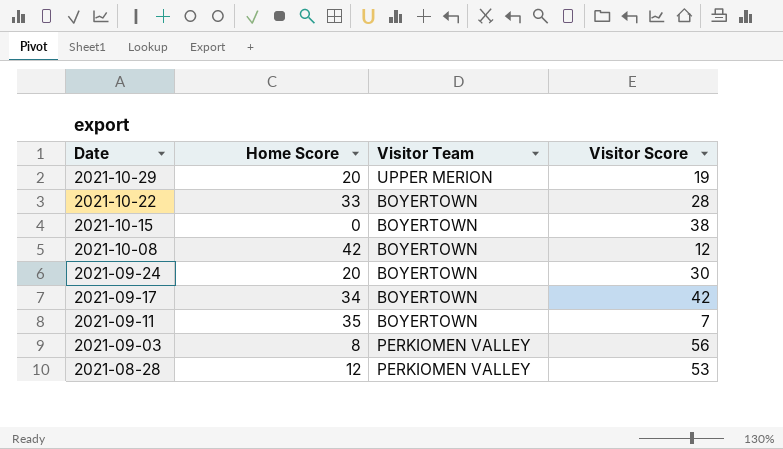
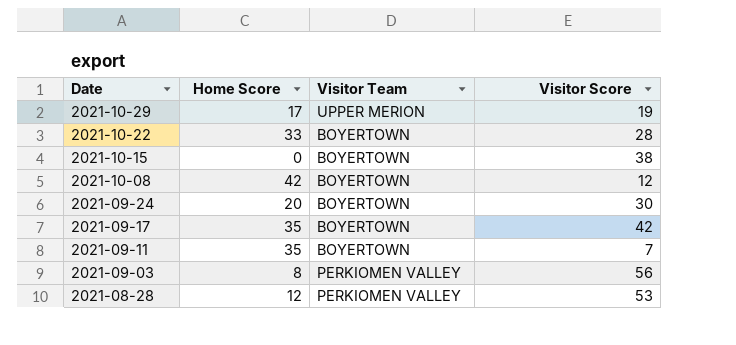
2021-10-29 | Home Score: 20 -> 17
2021-09-17 | Home Score: 34 -> 35

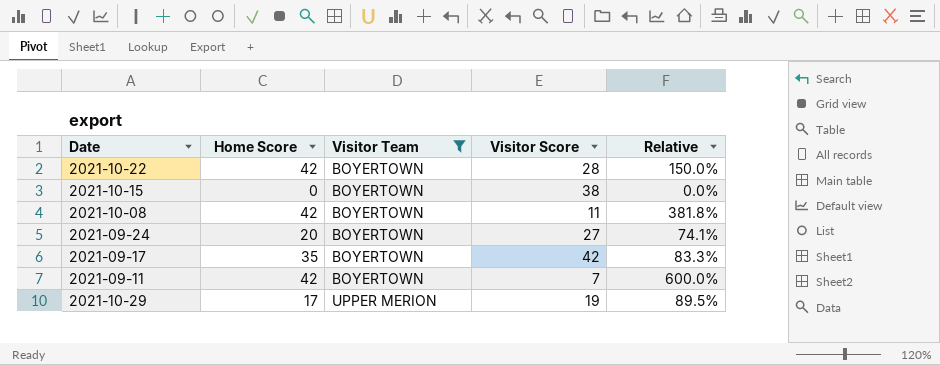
filter: none -> Visitor Team != PERKIOMEN VALLEY
row order: Date descending -> Visitor Team ascending
column Relative | formula: none -> [Home Score] / [Visitor Score]
2021-10-22 | Home Score: 33 -> 42
2021-10-08 | Visitor Score: 12 -> 11
2021-09-24 | Visitor Score: 30 -> 27
2021-09-11 | Home Score: 35 -> 42

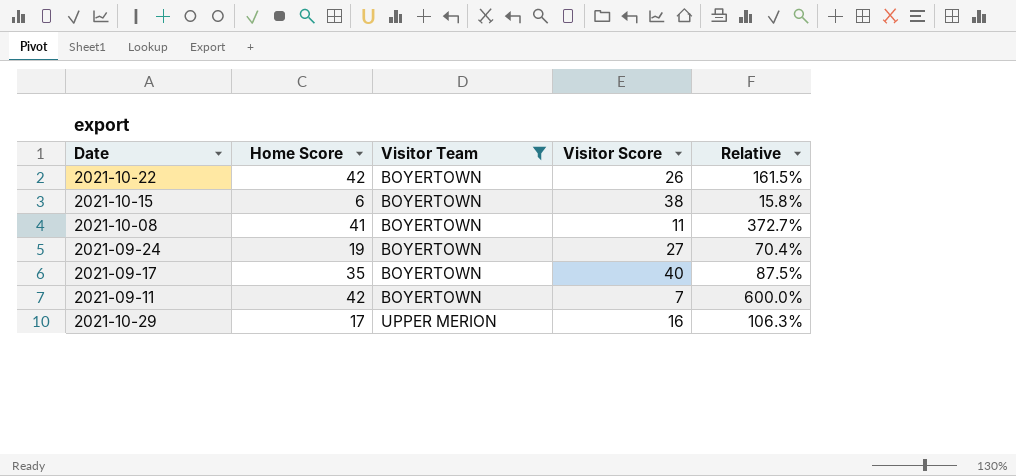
2021-10-22 | Visitor Score: 28 -> 26
2021-10-22 | Relative: 150.0% -> 161.5%
2021-10-15 | Home Score: 0 -> 6
2021-10-15 | Relative: 0.0% -> 15.8%
2021-10-08 | Home Score: 42 -> 41
2021-10-08 | Relative: 381.8% -> 372.7%
2021-09-24 | Home Score: 20 -> 19
2021-09-24 | Relative: 74.1% -> 70.4%
2021-09-17 | Visitor Score: 42 -> 40
2021-09-17 | Relative: 83.3% -> 87.5%
2021-10-29 | Visitor Score: 19 -> 16
2021-10-29 | Relative: 89.5% -> 106.3%

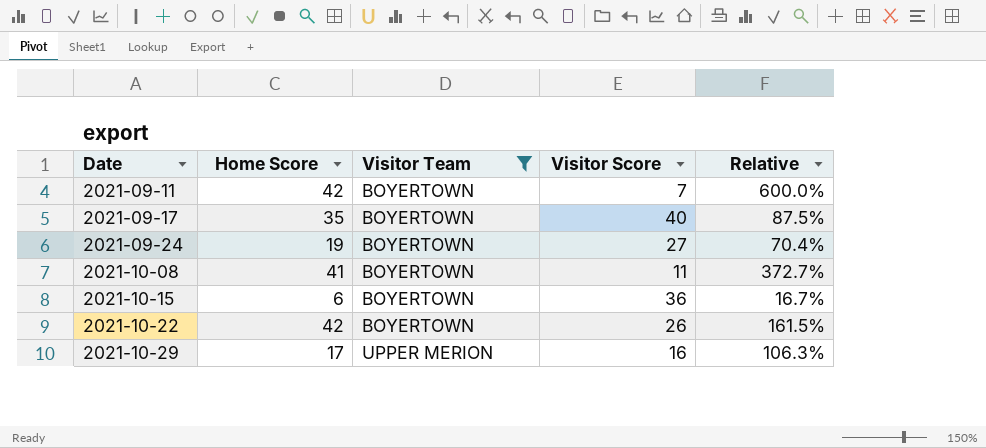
row order: Visitor Team ascending -> Date ascending
2021-10-15 | Visitor Score: 38 -> 36
2021-10-15 | Relative: 15.8% -> 16.7%

